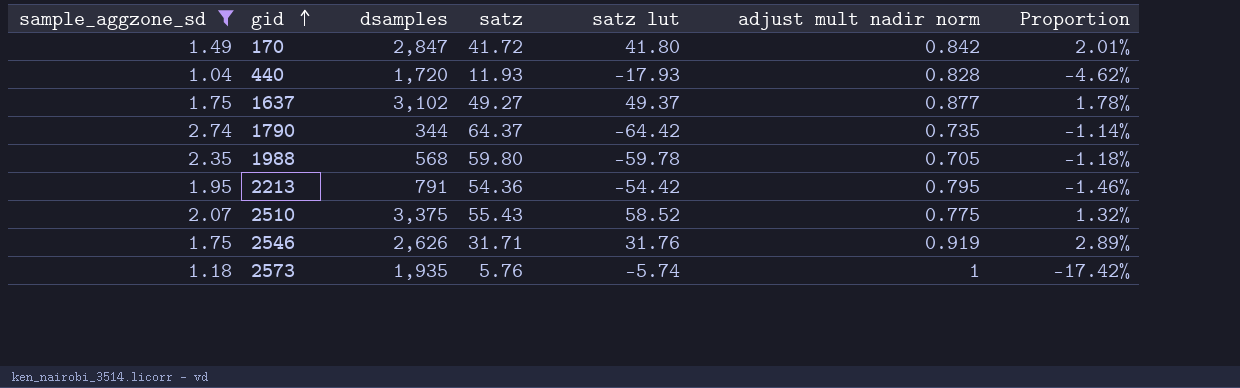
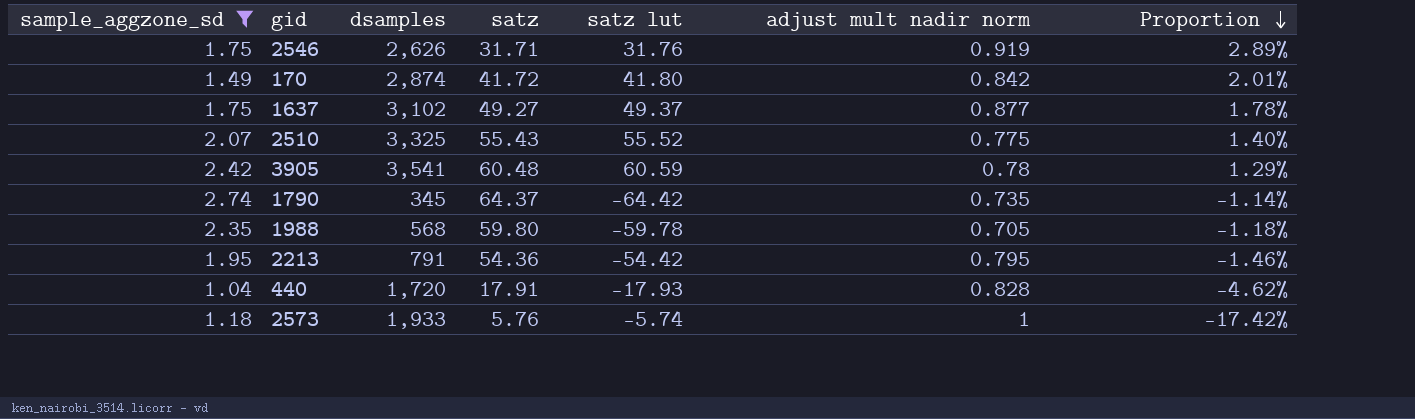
row order: gid ascending -> Proportion descending
170 | dsamples: 2,847 -> 2,874
2510 | dsamples: 3,375 -> 3,325
2510 | satz lut: 58.52 -> 55.52
2510 | Proportion: 1.32% -> 1.40%
row 3905: none -> 2.42 | 3,541 | 60.48 | 60.59 | 0.78 | 1.29%
1790 | dsamples: 344 -> 345
440 | satz: 11.93 -> 17.91
2573 | dsamples: 1,935 -> 1,933

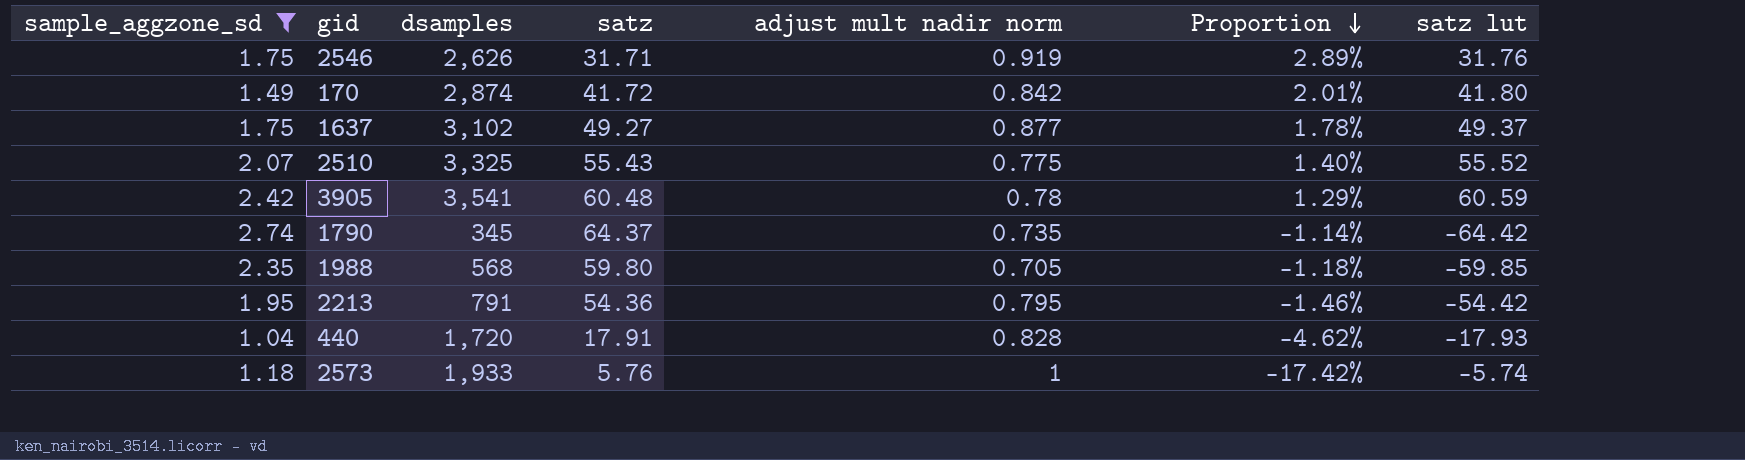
column satz lut | position: 5 -> 7
1988 | satz lut: -59.78 -> -59.85

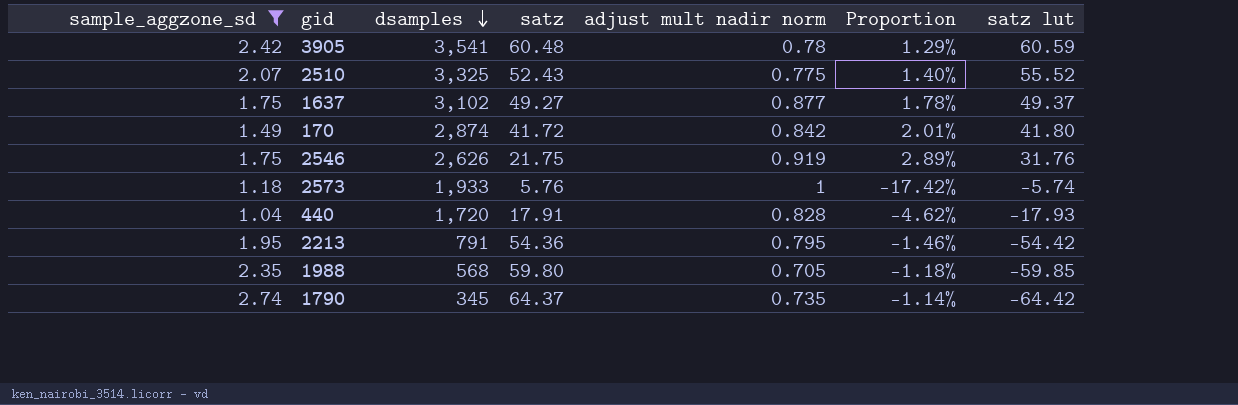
row order: Proportion descending -> dsamples descending
2510 | satz: 55.43 -> 52.43
2546 | satz: 31.71 -> 21.75

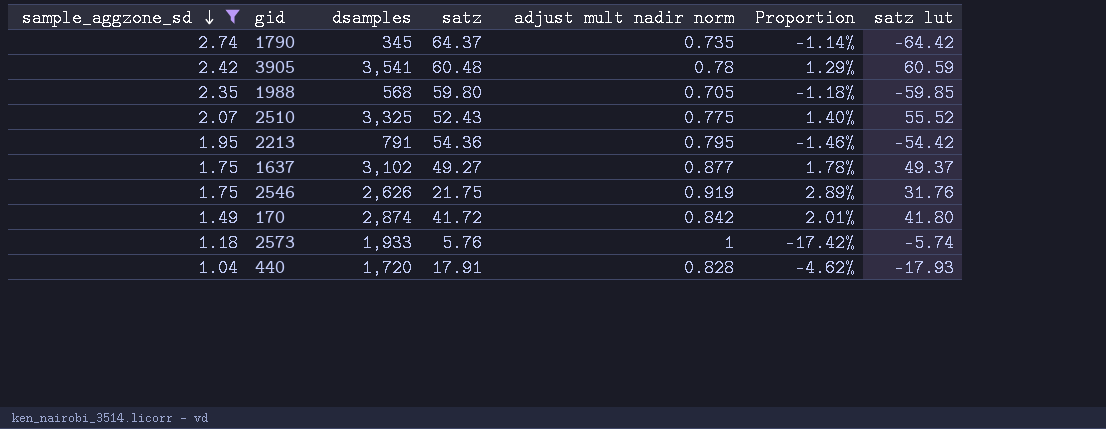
row order: dsamples descending -> sample_aggzone_sd descending

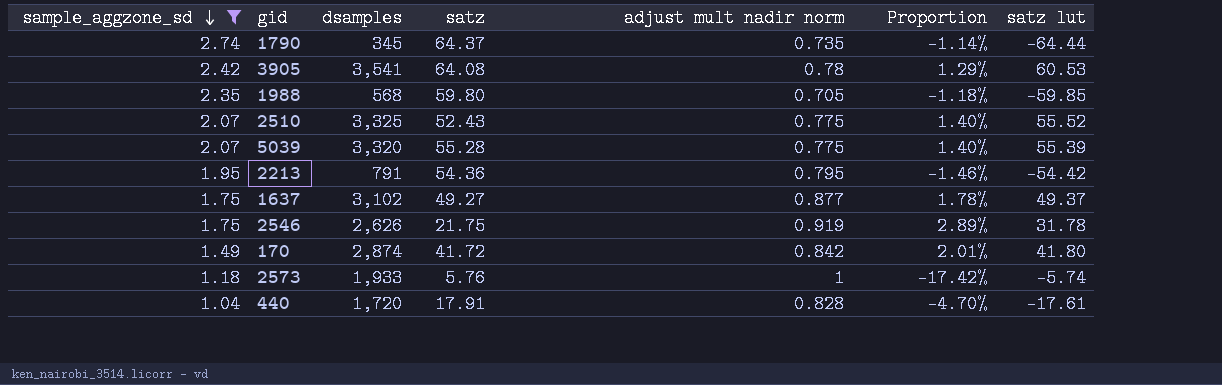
1790 | satz lut: -64.42 -> -64.44
3905 | satz: 60.48 -> 64.08
3905 | satz lut: 60.59 -> 60.53
row 5039: none -> 2.07 | 3,320 | 55.28 | 0.775 | 1.40% | 55.39
2546 | satz lut: 31.76 -> 31.78
440 | Proportion: -4.62% -> -4.70%
440 | satz lut: -17.93 -> -17.61

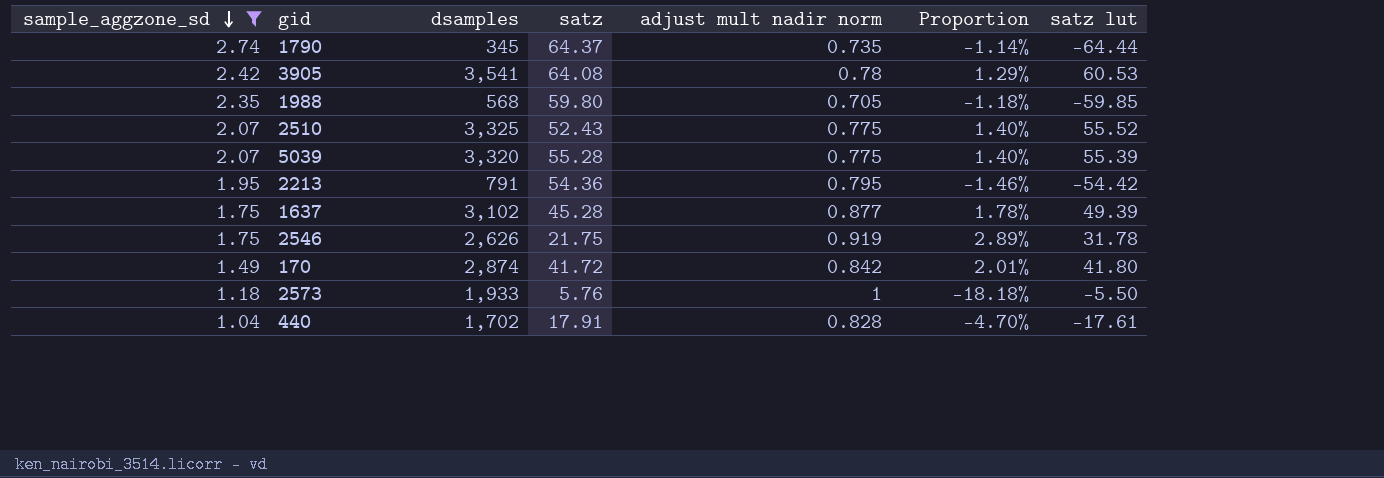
1637 | satz: 49.27 -> 45.28
1637 | satz lut: 49.37 -> 49.39
2573 | Proportion: -17.42% -> -18.18%
2573 | satz lut: -5.74 -> -5.50
440 | dsamples: 1,720 -> 1,702

